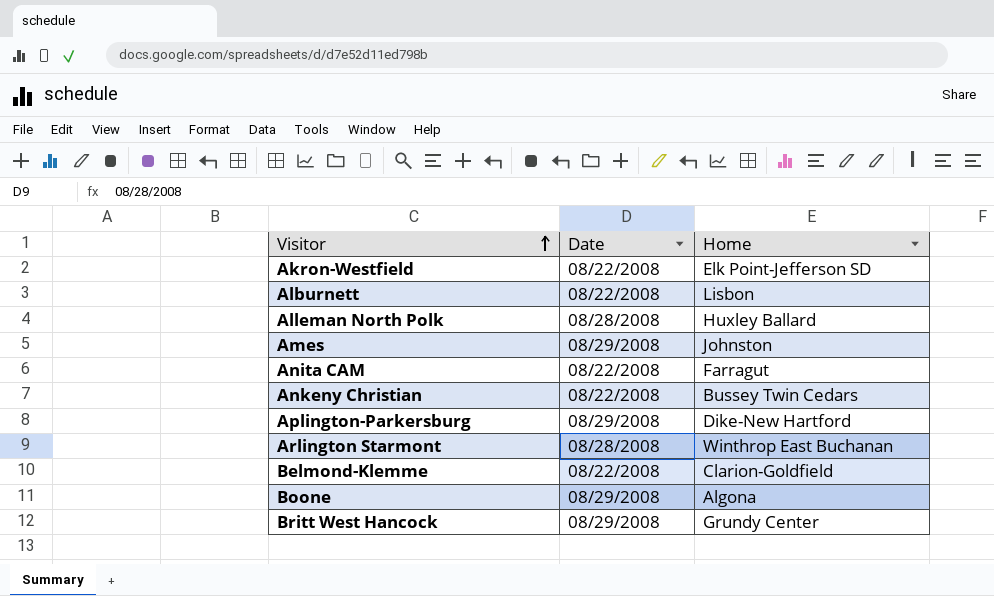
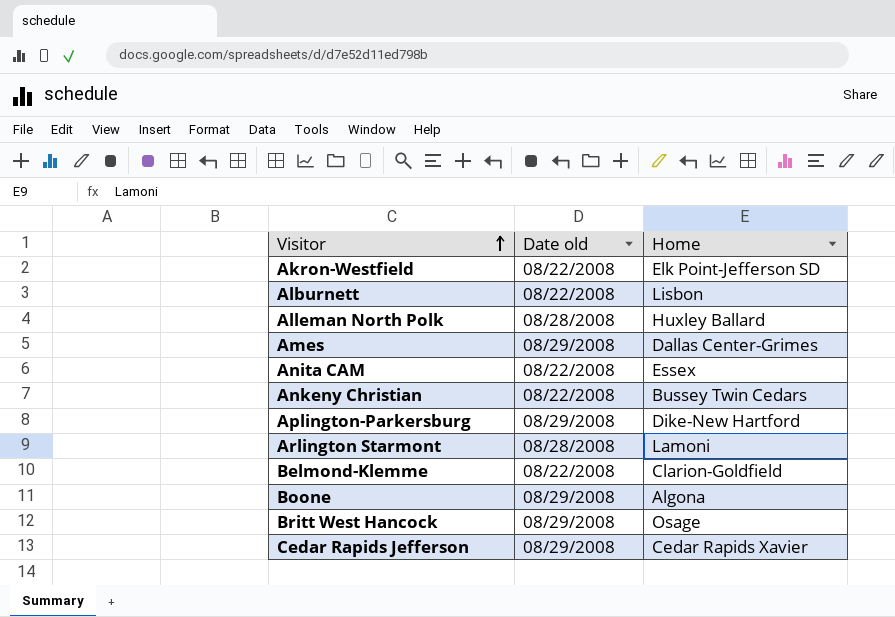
column name: Date -> Date old
Ames | Home: Johnston -> Dallas Center-Grimes
Anita CAM | Home: Farragut -> Essex
Arlington Starmont | Home: Winthrop East Buchanan -> Lamoni
Britt West Hancock | Home: Grundy Center -> Osage
row Cedar Rapids Jefferson: none -> 08/29/2008 | Cedar Rapids Xavier

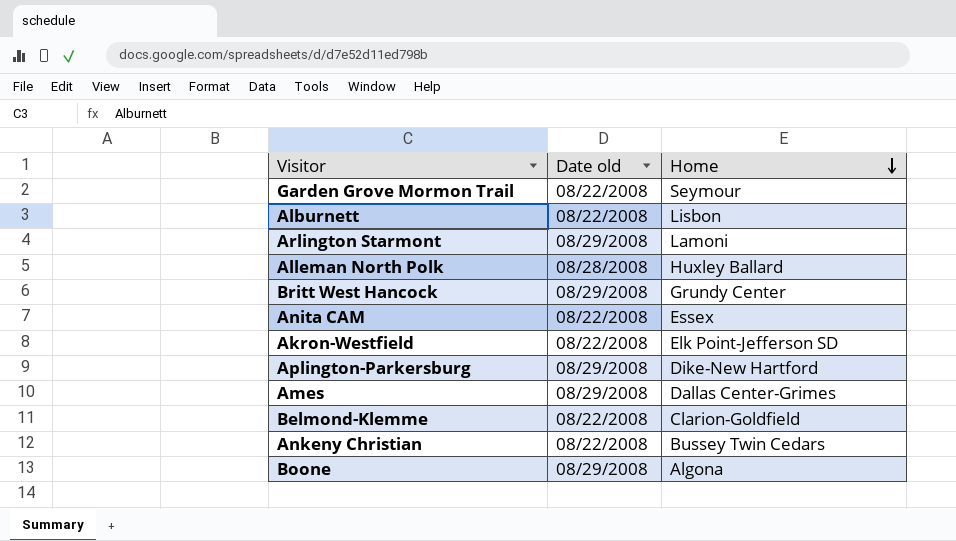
row order: Visitor ascending -> Home descending
row Cedar Rapids Jefferson: 08/29/2008 | Cedar Rapids Xavier -> none
row Garden Grove Mormon Trail: none -> 08/22/2008 | Seymour
Arlington Starmont | Date old: 08/28/2008 -> 08/29/2008
Britt West Hancock | Home: Osage -> Grundy Center

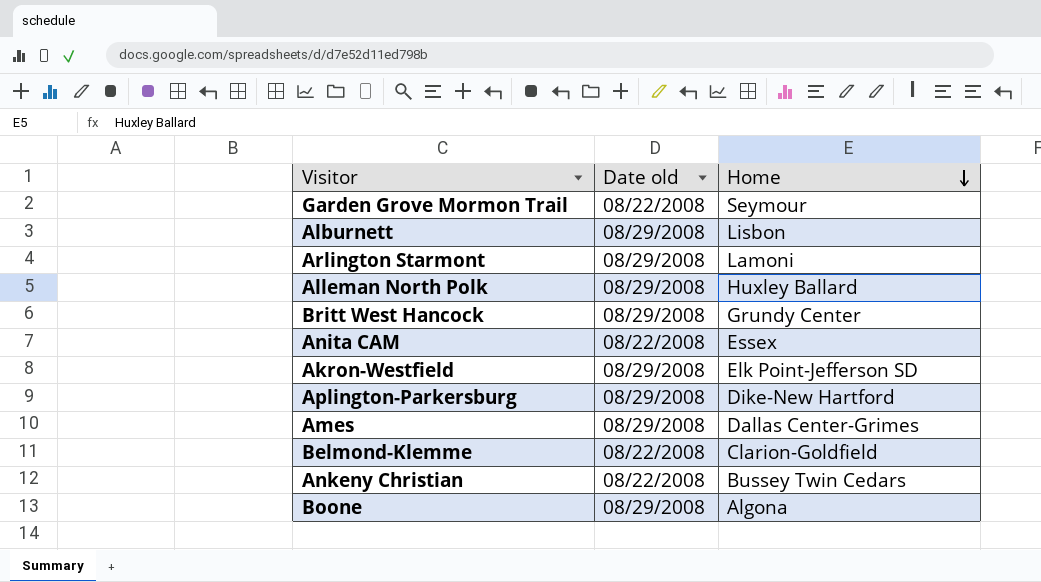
Alburnett | Date old: 08/22/2008 -> 08/29/2008
Alleman North Polk | Date old: 08/28/2008 -> 08/29/2008
Akron-Westfield | Date old: 08/22/2008 -> 08/29/2008

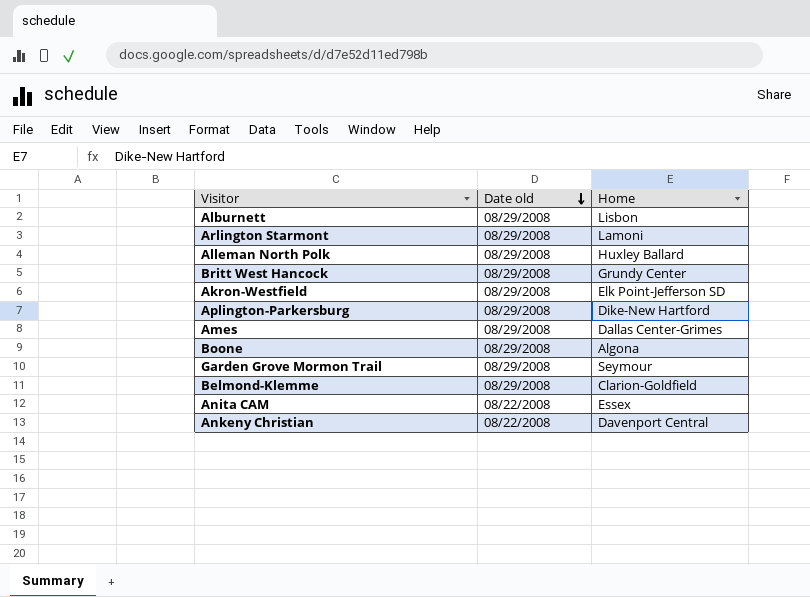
row order: Home descending -> Date old descending
Garden Grove Mormon Trail | Date old: 08/22/2008 -> 08/29/2008
Belmond-Klemme | Date old: 08/22/2008 -> 08/29/2008
Ankeny Christian | Home: Bussey Twin Cedars -> Davenport Central

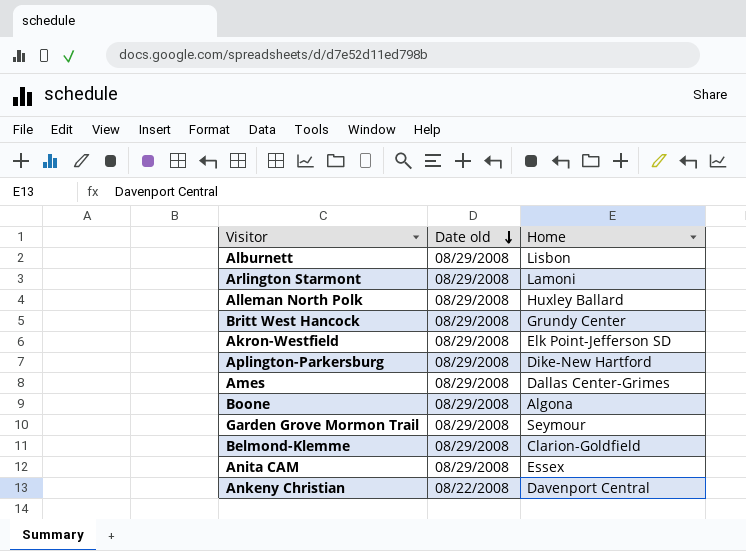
Anita CAM | Date old: 08/22/2008 -> 08/29/2008

